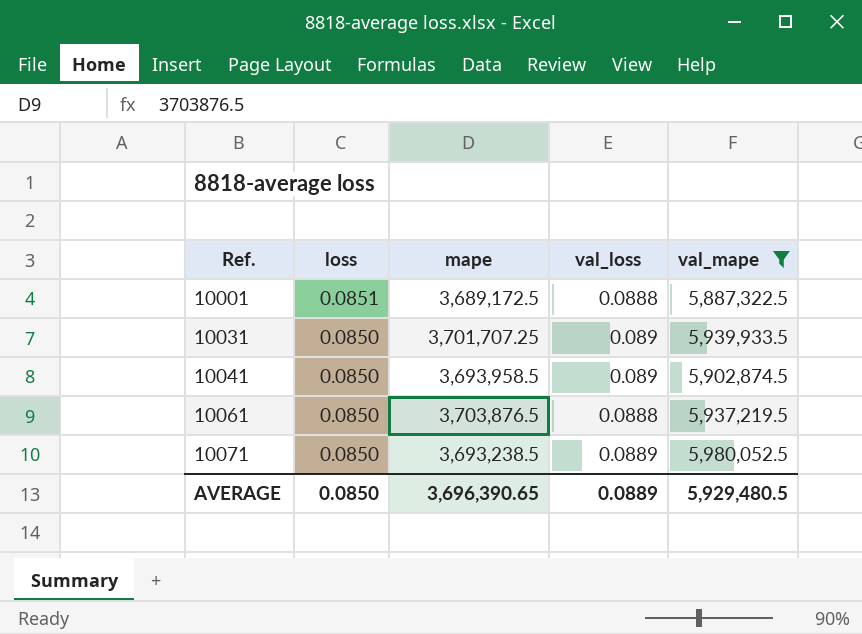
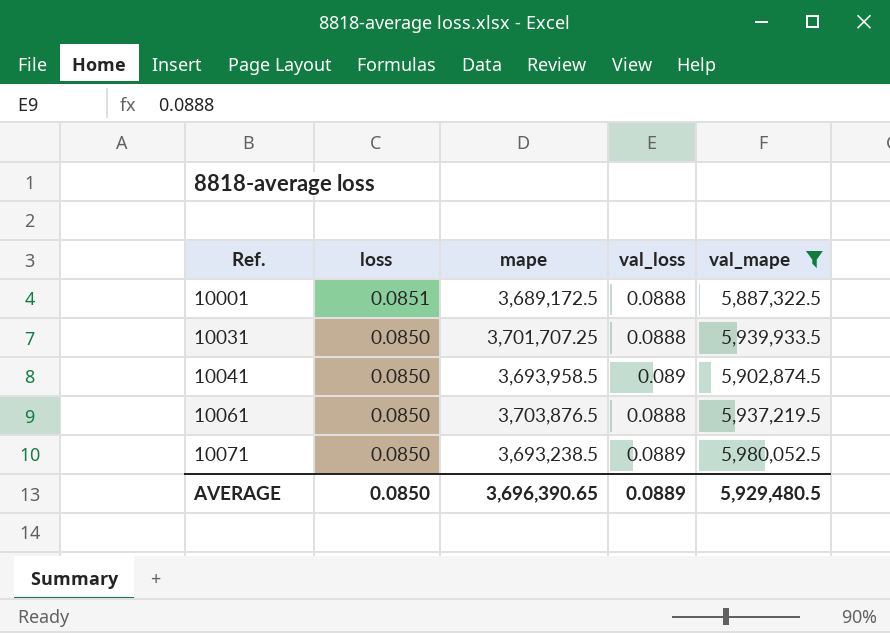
10031 | val_loss: 0.089 -> 0.0888

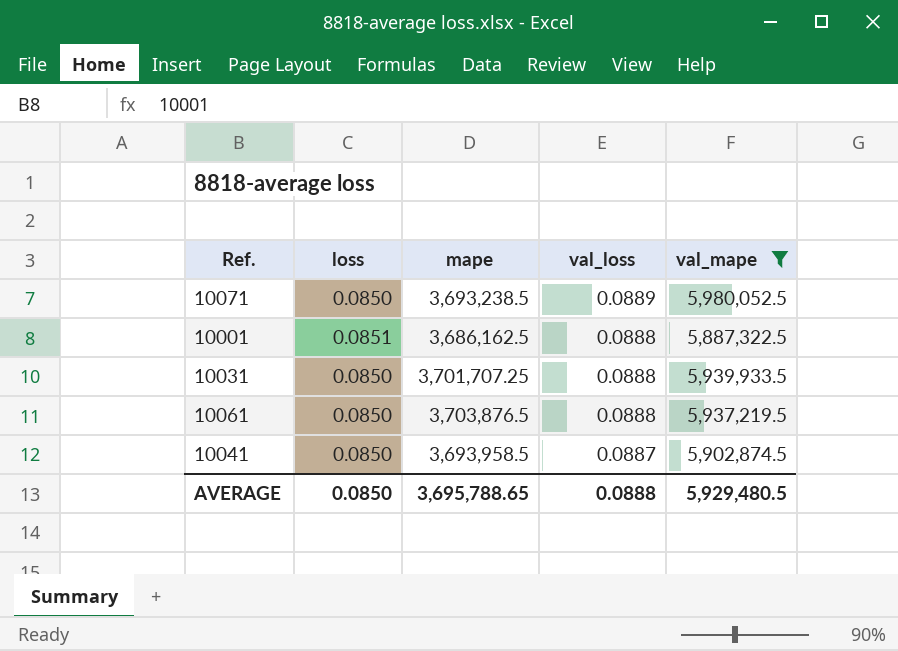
row order: Ref. ascending -> val_loss descending
10001 | mape: 3,689,172.5 -> 3,686,162.5
10041 | val_loss: 0.089 -> 0.0887
AVERAGE | mape: 3,696,390.65 -> 3,695,788.65
AVERAGE | val_loss: 0.0889 -> 0.0888

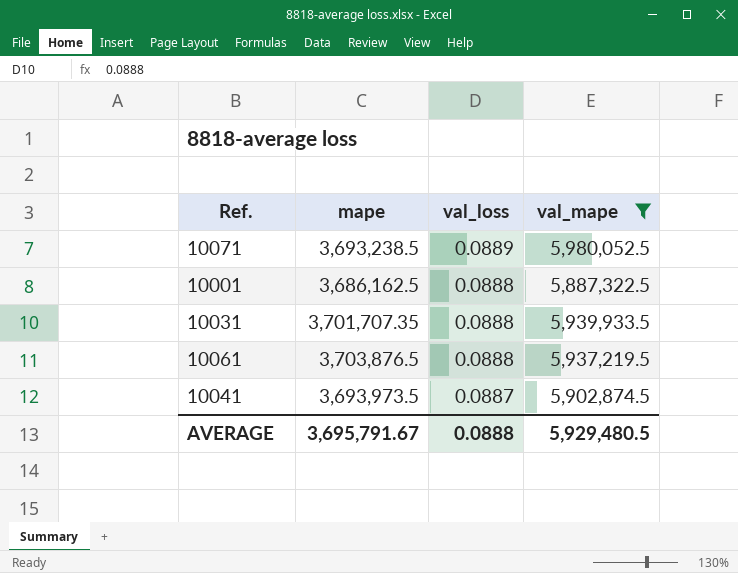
column loss | position: 2 -> none
10031 | mape: 3,701,707.25 -> 3,701,707.35
10041 | mape: 3,693,958.5 -> 3,693,973.5
AVERAGE | mape: 3,695,788.65 -> 3,695,791.67

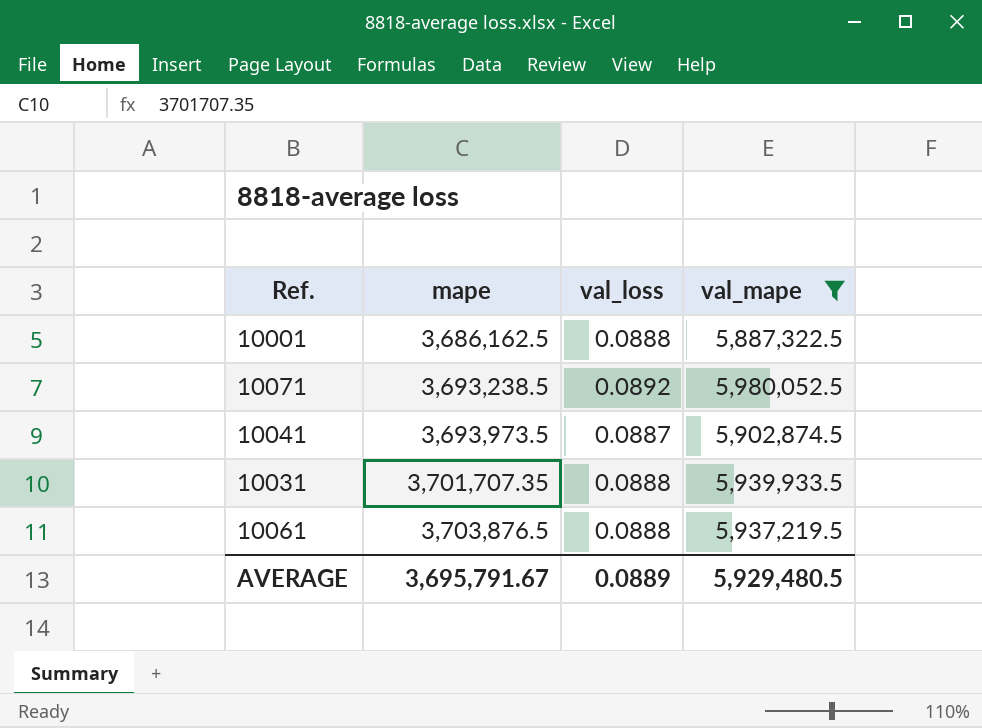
row order: val_loss descending -> mape ascending
10071 | val_loss: 0.0889 -> 0.0892
AVERAGE | val_loss: 0.0888 -> 0.0889

